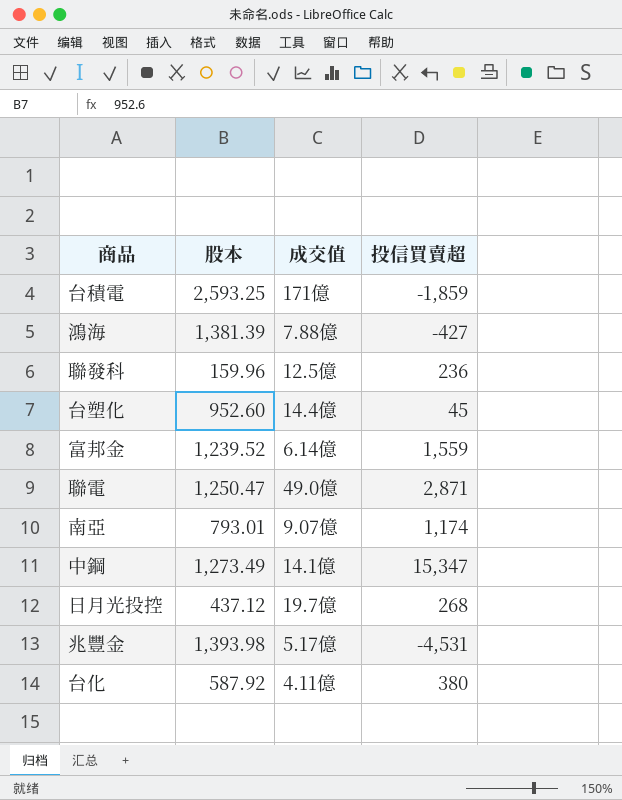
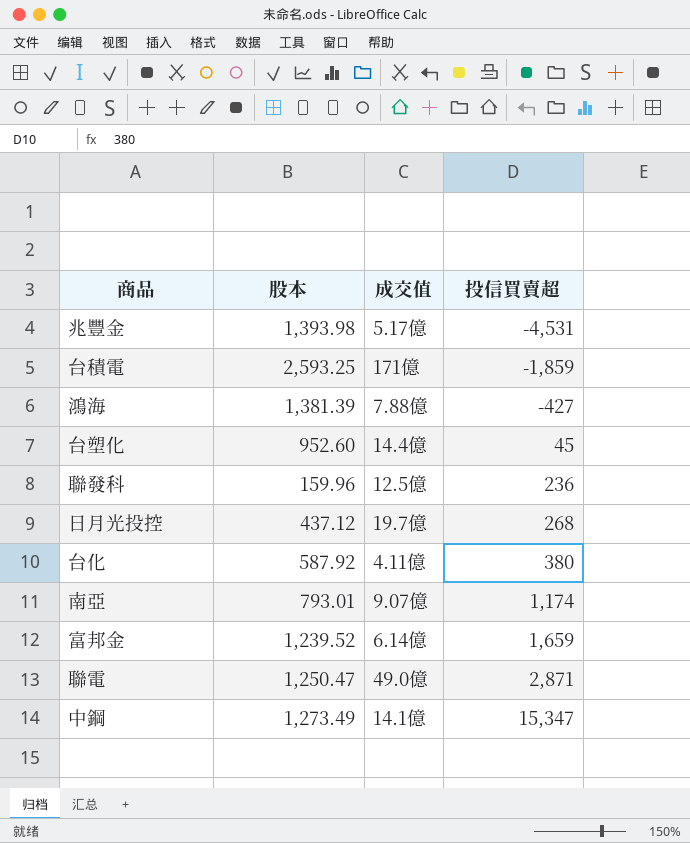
row order: none -> 投信買賣超 ascending
富邦金 | 投信買賣超: 1,559 -> 1,659

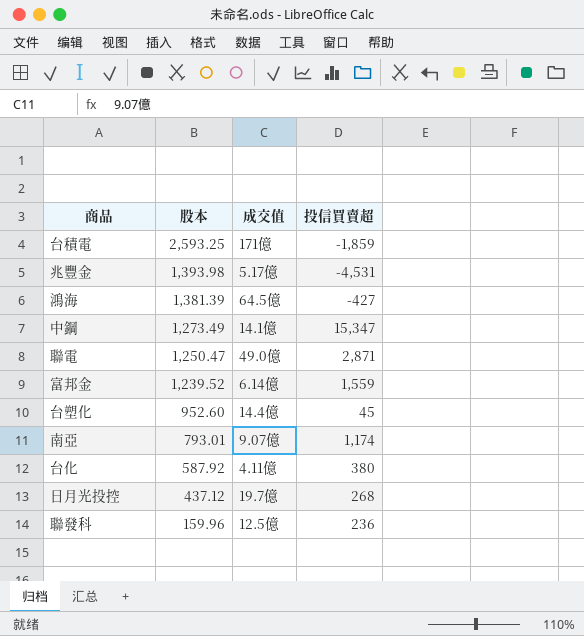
row order: 投信買賣超 ascending -> 股本 descending
鴻海 | 成交值: 7.88億 -> 64.5億
富邦金 | 投信買賣超: 1,659 -> 1,559

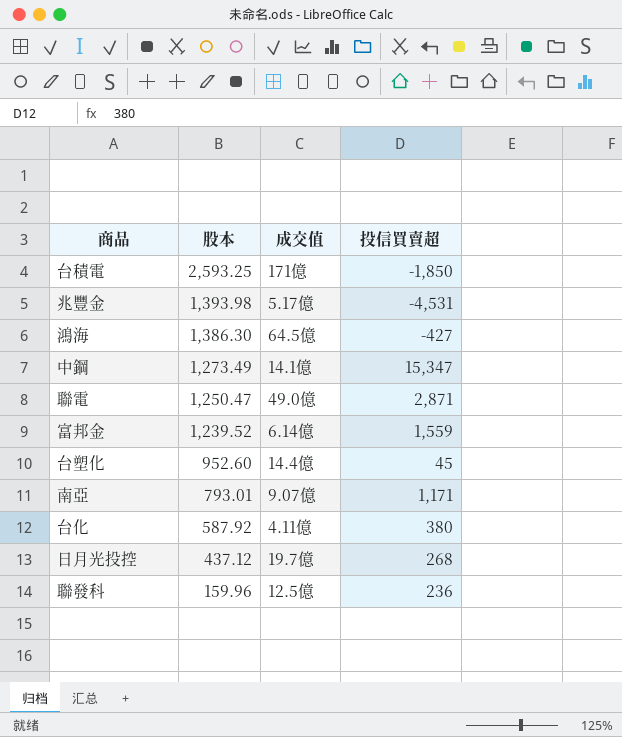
台積電 | 投信買賣超: -1,859 -> -1,850
鴻海 | 股本: 1,381.39 -> 1,386.30
南亞 | 投信買賣超: 1,174 -> 1,171

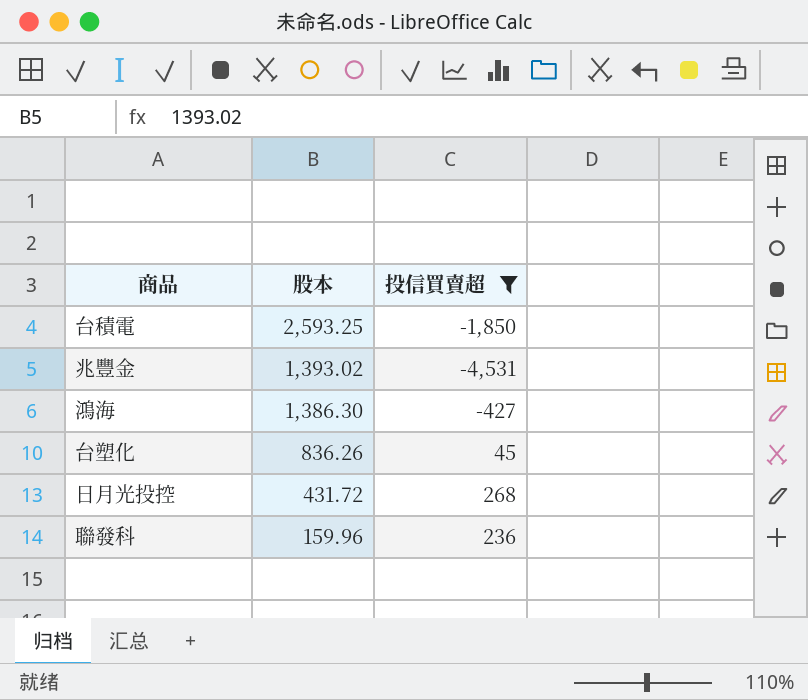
filter: none -> 投信買賣超 <= 268
column 成交值 | position: 3 -> none
兆豐金 | 股本: 1,393.98 -> 1,393.02
台塑化 | 股本: 952.60 -> 836.26
日月光投控 | 股本: 437.12 -> 431.72

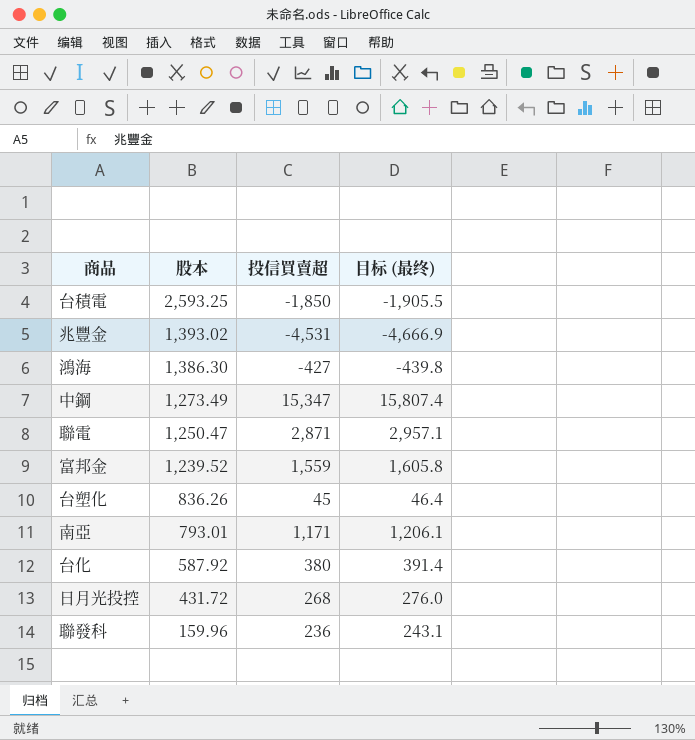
filter: 投信買賣超 <= 268 -> none
column 目标 (最终) | formula: none -> [投信買賣超] * 1.03

